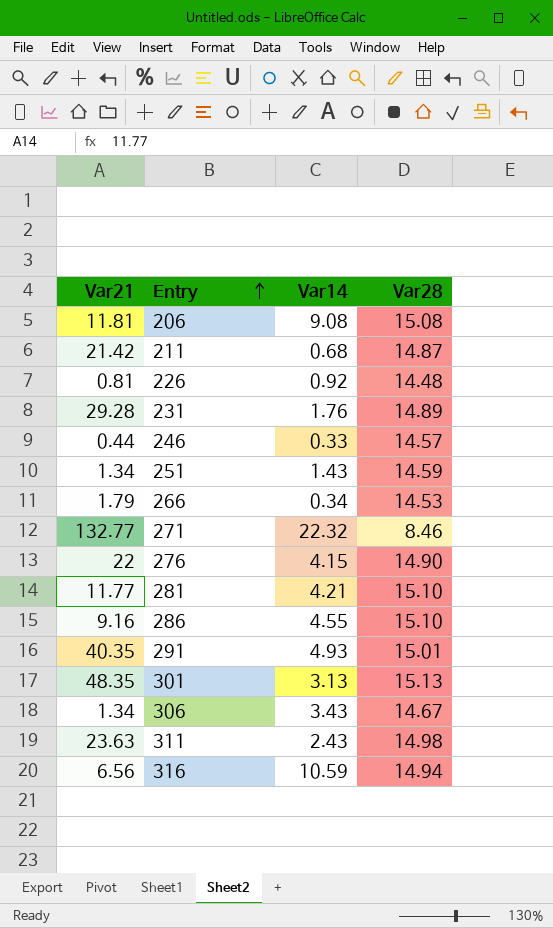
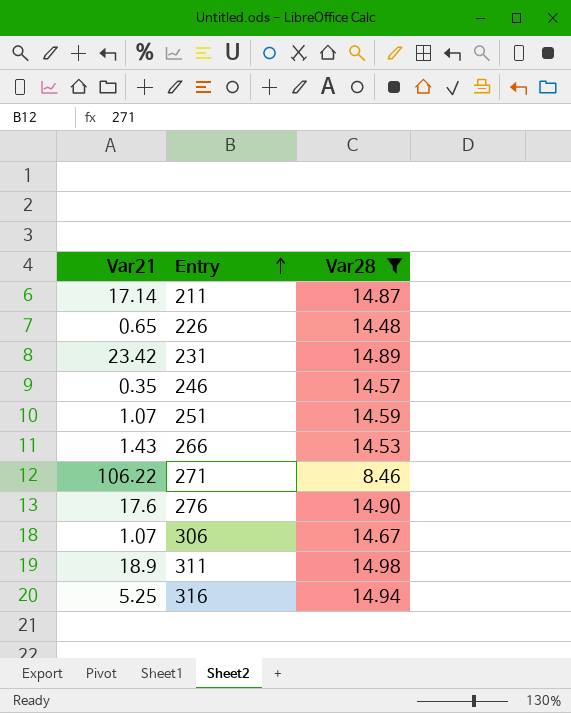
filter: none -> Var28 <= 14.98
column Var14 | position: 3 -> none
211 | Var21: 21.42 -> 17.14
226 | Var21: 0.81 -> 0.65
231 | Var21: 29.28 -> 23.42
246 | Var21: 0.44 -> 0.35
251 | Var21: 1.34 -> 1.07
266 | Var21: 1.79 -> 1.43
271 | Var21: 132.77 -> 106.22
276 | Var21: 22 -> 17.6
306 | Var21: 1.34 -> 1.07
311 | Var21: 23.63 -> 18.9
316 | Var21: 6.56 -> 5.25

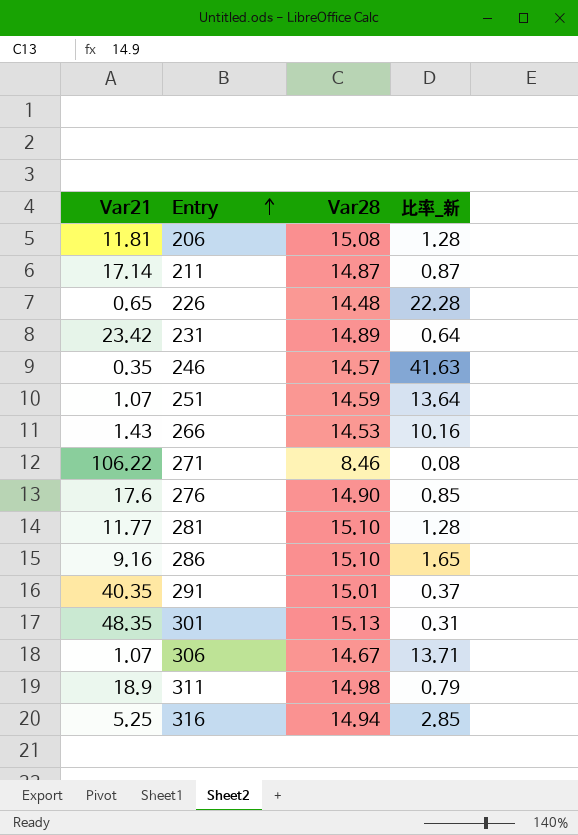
filter: Var28 <= 14.98 -> none
column 比率_新 | formula: none -> [Var28] / [Var21]

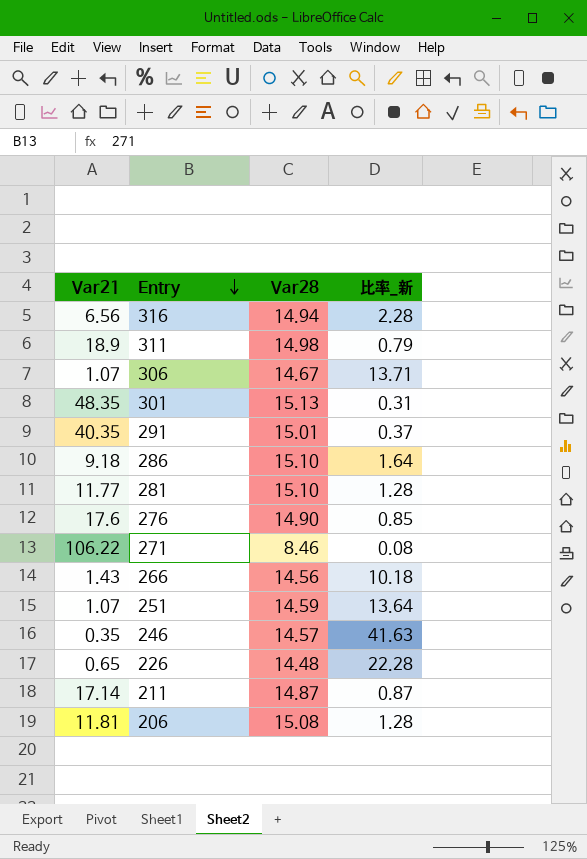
row order: Entry ascending -> Entry descending
row 231: 23.42 | 14.89 | 0.64 -> none
316 | Var21: 5.25 -> 6.56
316 | 比率_新: 2.85 -> 2.28
286 | Var21: 9.16 -> 9.18
286 | 比率_新: 1.65 -> 1.64
266 | Var28: 14.53 -> 14.56
266 | 比率_新: 10.16 -> 10.18

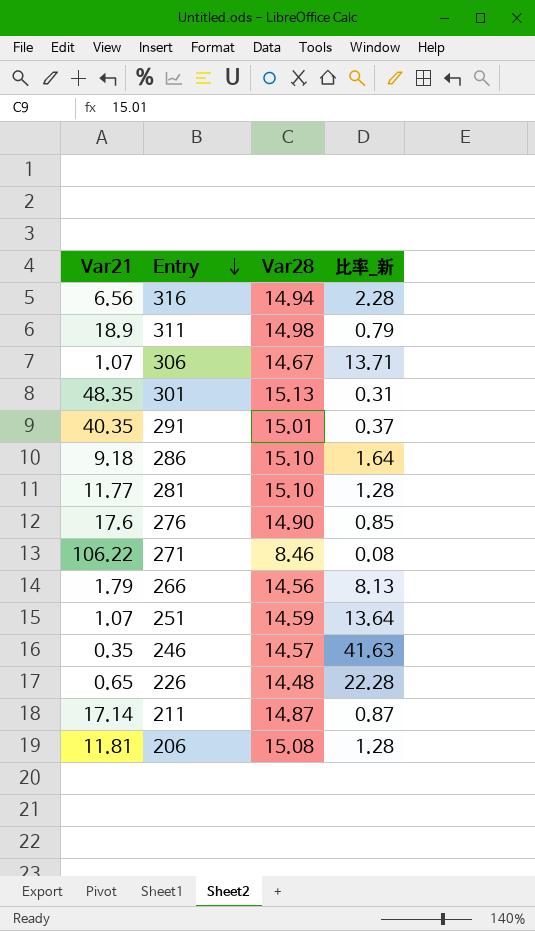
266 | Var21: 1.43 -> 1.79
266 | 比率_新: 10.18 -> 8.13

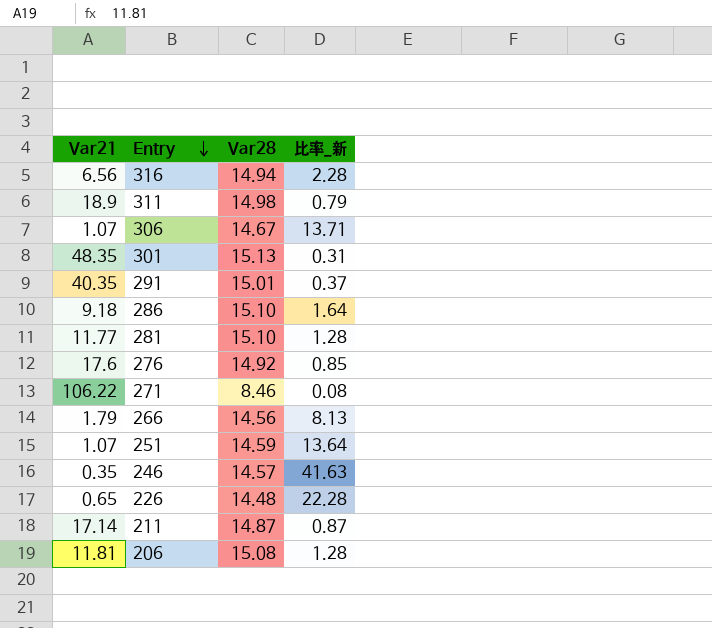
276 | Var28: 14.90 -> 14.92

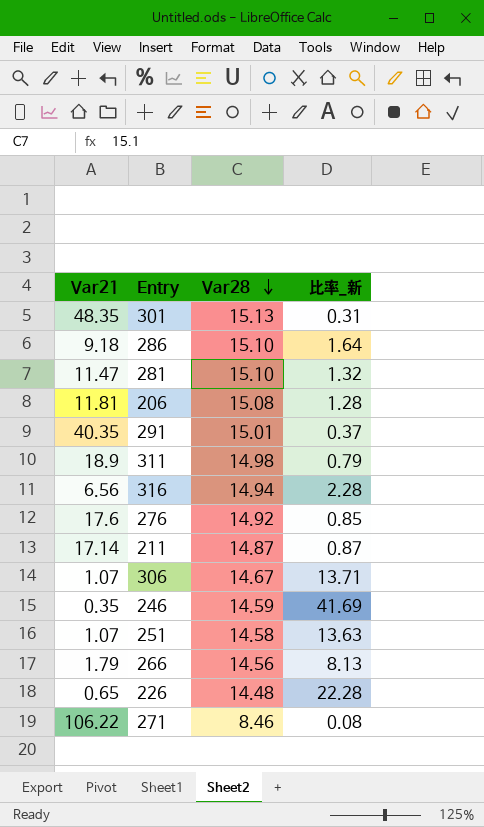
row order: Entry descending -> Var28 descending
281 | Var21: 11.77 -> 11.47
281 | 比率_新: 1.28 -> 1.32
246 | Var28: 14.57 -> 14.59
246 | 比率_新: 41.63 -> 41.69
251 | Var28: 14.59 -> 14.58
251 | 比率_新: 13.64 -> 13.63

